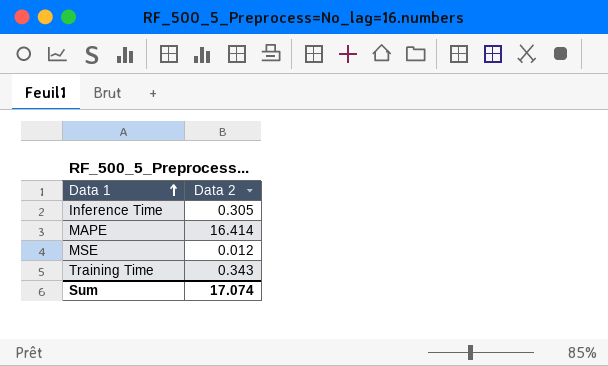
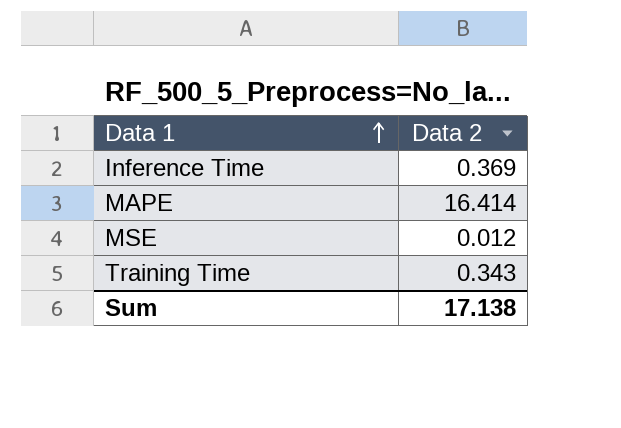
Inference Time | Data 2: 0.305 -> 0.369
Sum | Data 2: 17.074 -> 17.138

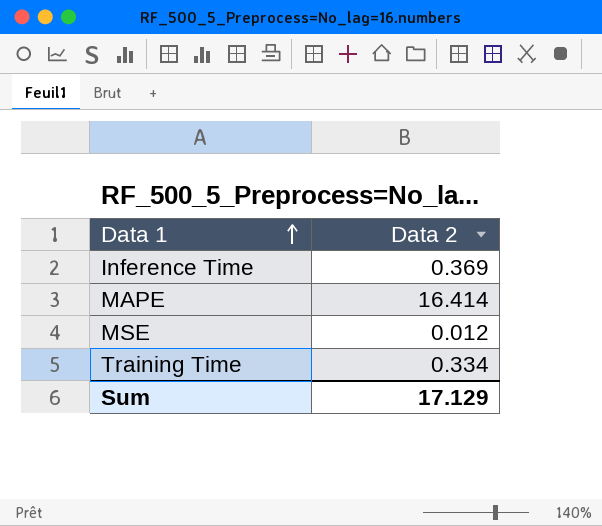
Training Time | Data 2: 0.343 -> 0.334
Sum | Data 2: 17.138 -> 17.129

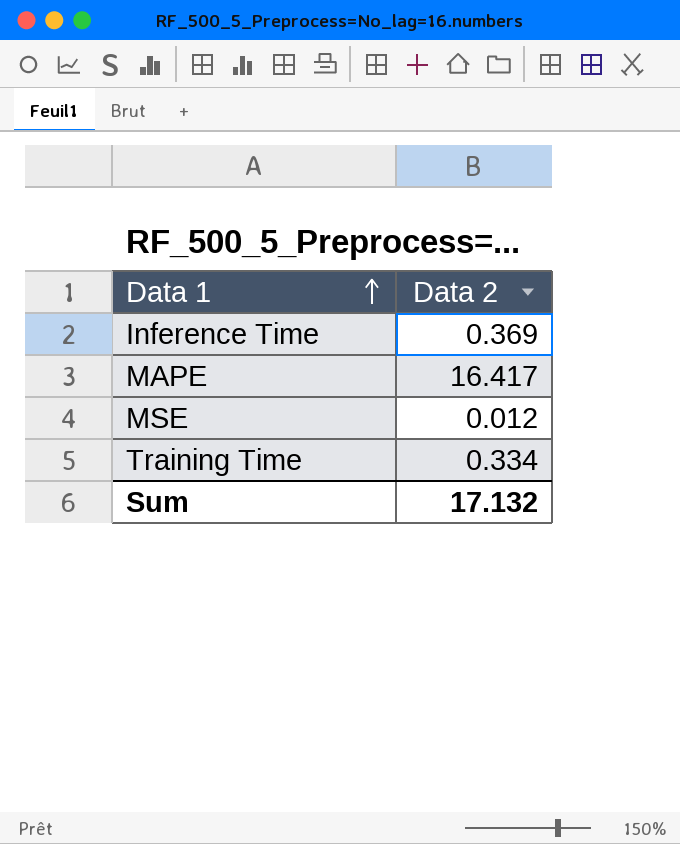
MAPE | Data 2: 16.414 -> 16.417
Sum | Data 2: 17.129 -> 17.132

